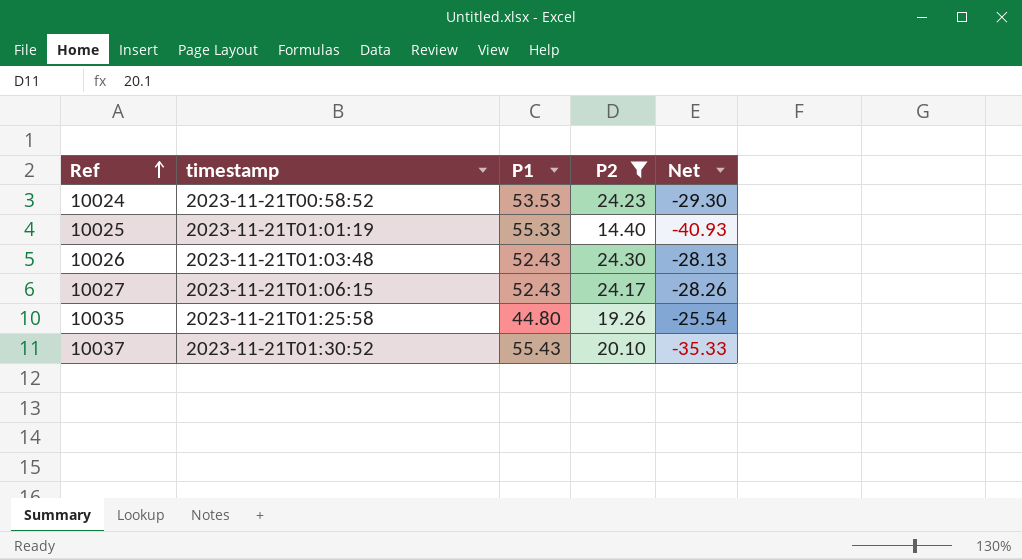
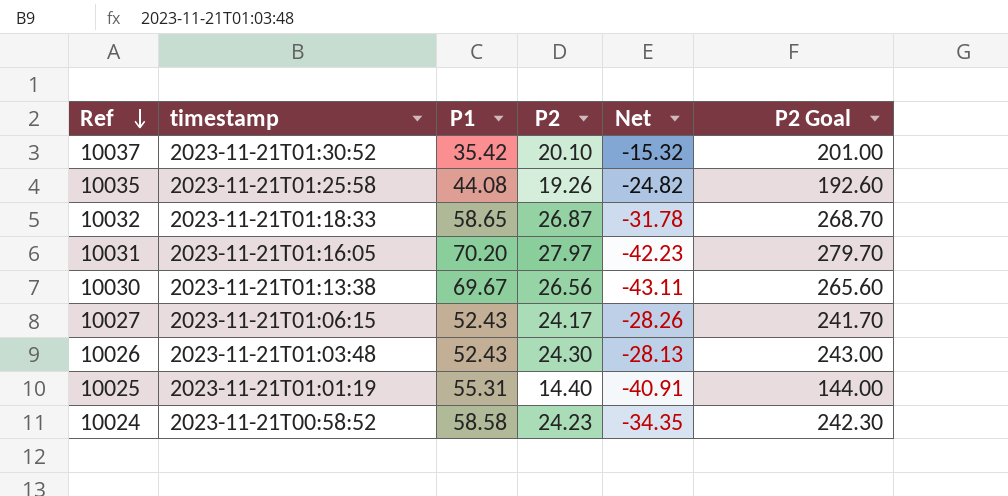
filter: P2 <= 24.30 -> none
row order: Ref ascending -> Ref descending
column P2 Goal | formula: none -> [P2] * 10
10037 | P1: 55.43 -> 35.42
10037 | Net: -35.33 -> -15.32
10035 | P1: 44.80 -> 44.08
10035 | Net: -25.54 -> -24.82
10025 | P1: 55.33 -> 55.31
10025 | Net: -40.93 -> -40.91
10024 | P1: 53.53 -> 58.58
10024 | Net: -29.30 -> -34.35

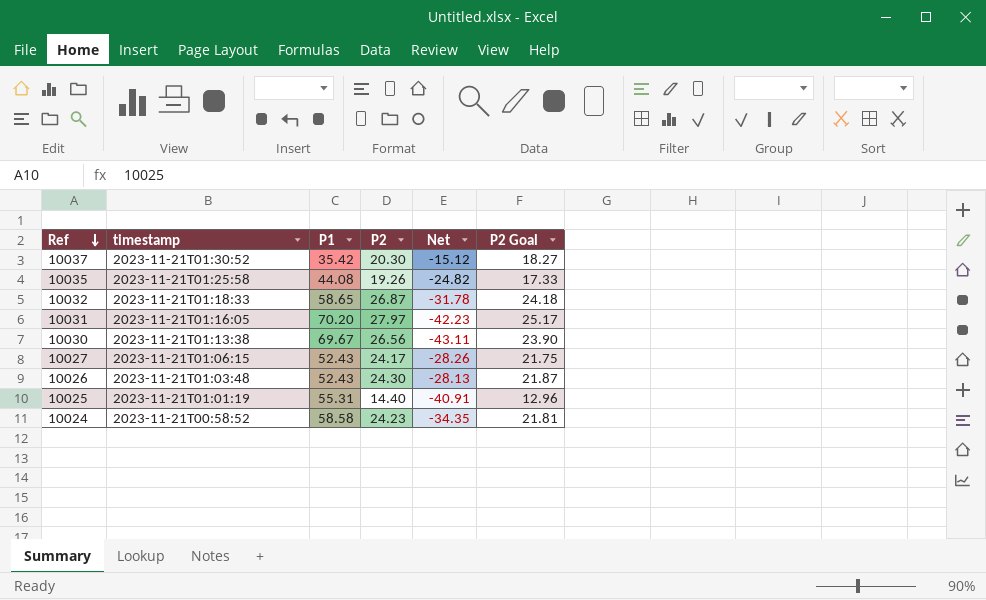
column P2 Goal | formula: [P2] * 10 -> [P2] * 0.9
10037 | P2: 20.10 -> 20.30
10037 | Net: -15.32 -> -15.12

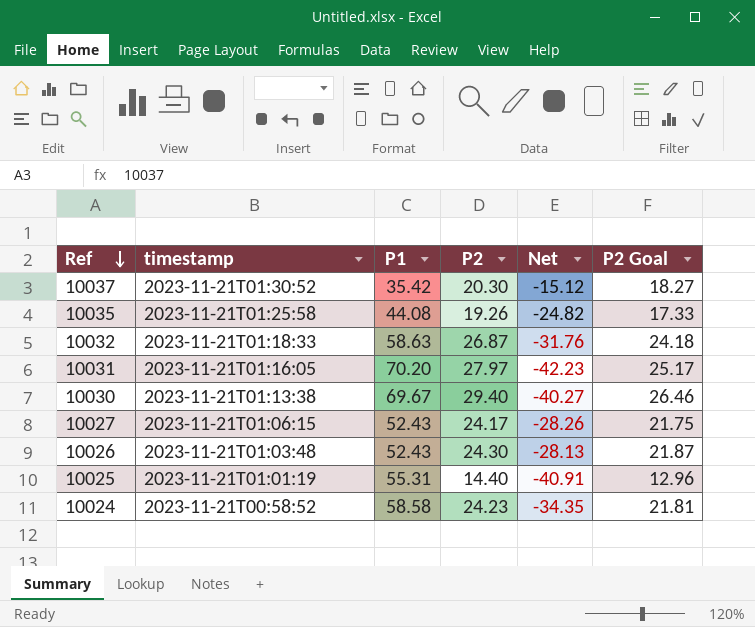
10032 | P1: 58.65 -> 58.63
10032 | Net: -31.78 -> -31.76
10030 | P2: 26.56 -> 29.40
10030 | Net: -43.11 -> -40.27
10030 | P2 Goal: 23.90 -> 26.46

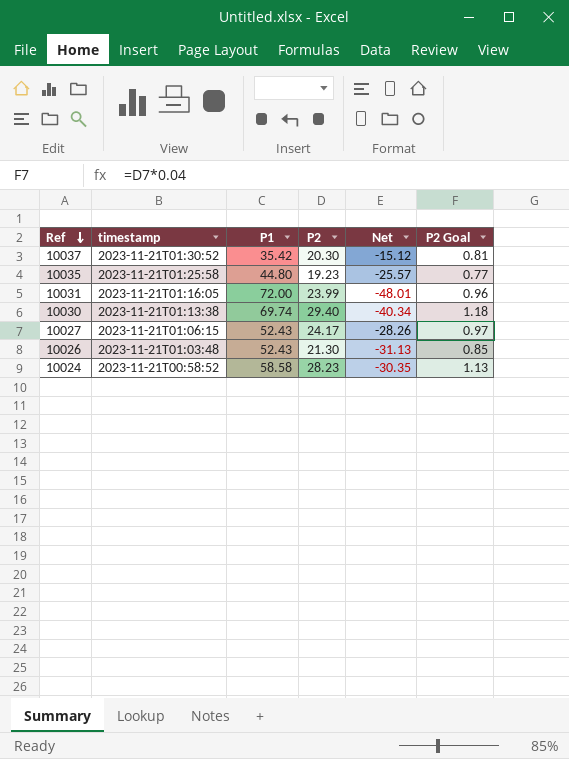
column P2 Goal | formula: [P2] * 0.9 -> [P2] * 0.04
row 10032: 2023-11-21T01:18:33 | 58.63 | 26.87 | -31.76 | 24.18 -> none
row 10025: 2023-11-21T01:01:19 | 55.31 | 14.40 | -40.91 | 12.96 -> none
10035 | P1: 44.08 -> 44.80
10035 | P2: 19.26 -> 19.23
10035 | Net: -24.82 -> -25.57
10031 | P1: 70.20 -> 72.00
10031 | P2: 27.97 -> 23.99
10031 | Net: -42.23 -> -48.01
10030 | P1: 69.67 -> 69.74
10030 | Net: -40.27 -> -40.34
10026 | P2: 24.30 -> 21.30
10026 | Net: -28.13 -> -31.13
10024 | P2: 24.23 -> 28.23
10024 | Net: -34.35 -> -30.35

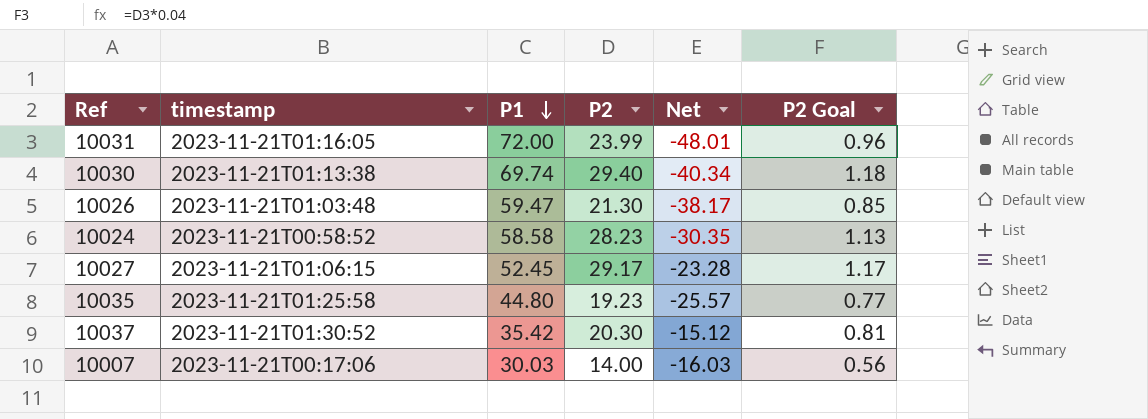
row order: Ref descending -> P1 descending
10026 | P1: 52.43 -> 59.47
10026 | Net: -31.13 -> -38.17
10027 | P1: 52.43 -> 52.45
10027 | P2: 24.17 -> 29.17
10027 | Net: -28.26 -> -23.28
10027 | P2 Goal: 0.97 -> 1.17
row 10007: none -> 2023-11-21T00:17:06 | 30.03 | 14.00 | -16.03 | 0.56

